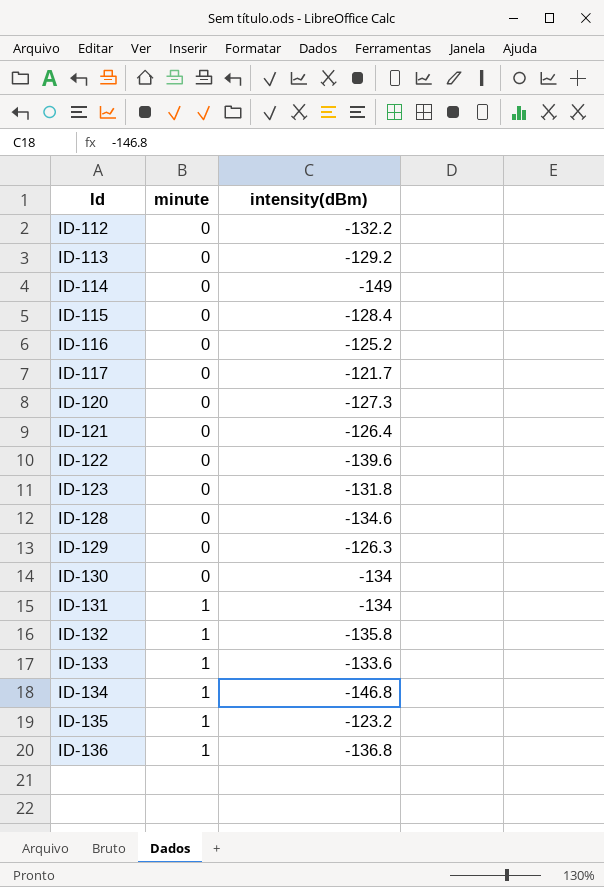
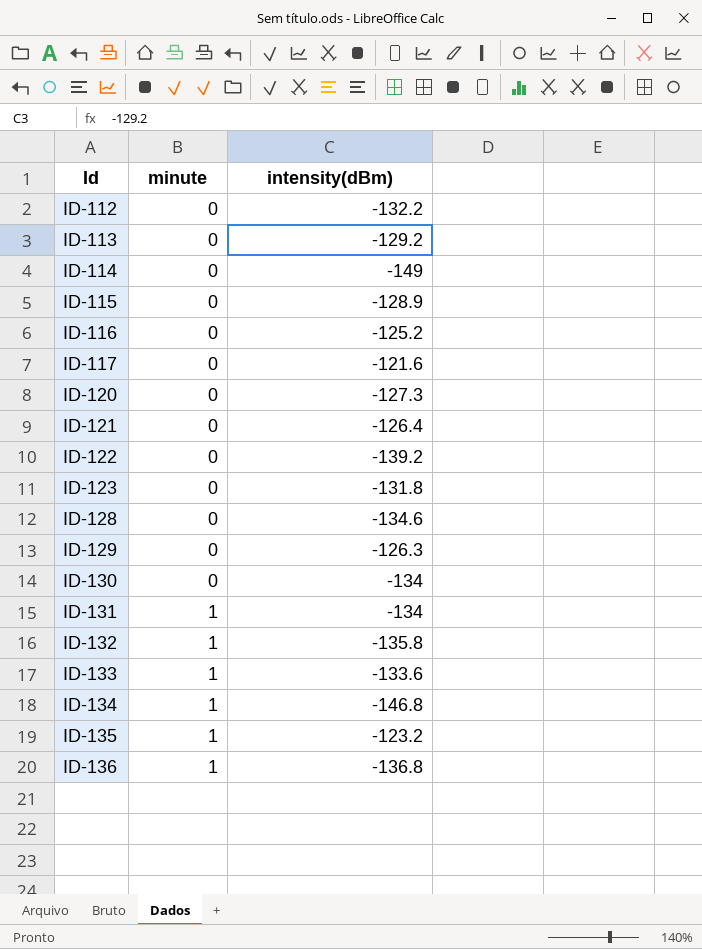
ID-115 | intensity(dBm): -128.4 -> -128.9
ID-117 | intensity(dBm): -121.7 -> -121.6
ID-122 | intensity(dBm): -139.6 -> -139.2

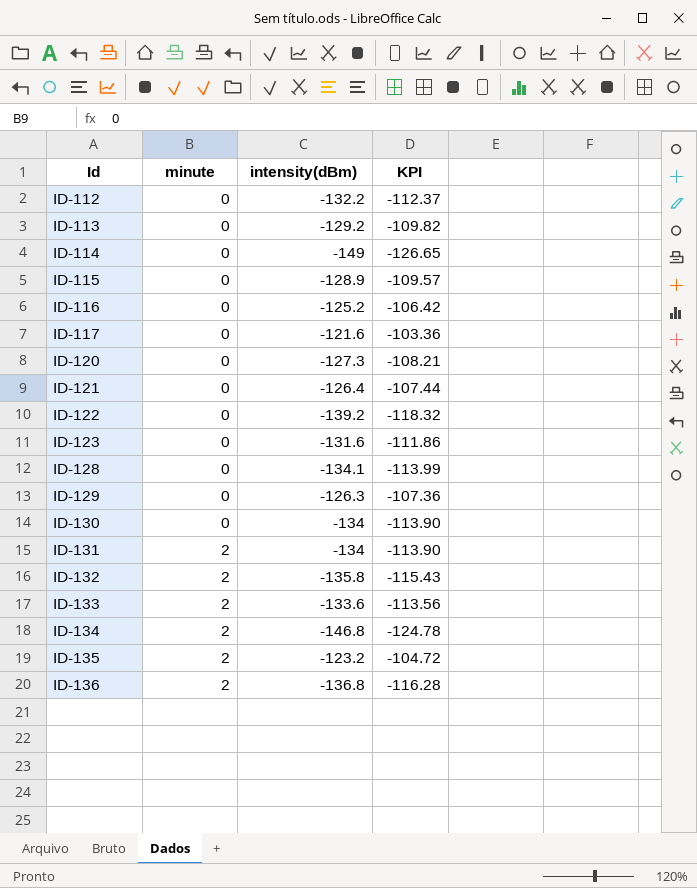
column KPI | formula: none -> [intensity(dBm)] * 0.85
ID-123 | intensity(dBm): -131.8 -> -131.6
ID-128 | intensity(dBm): -134.6 -> -134.1
ID-131 | minute: 1 -> 2
ID-132 | minute: 1 -> 2
ID-133 | minute: 1 -> 2
ID-134 | minute: 1 -> 2
ID-135 | minute: 1 -> 2
ID-136 | minute: 1 -> 2

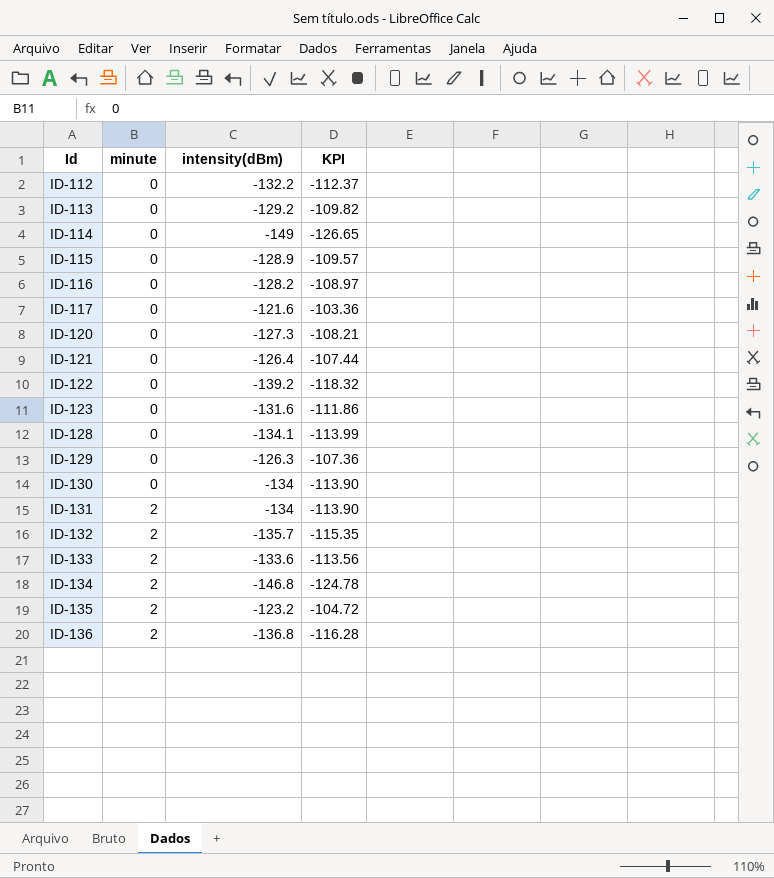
ID-116 | intensity(dBm): -125.2 -> -128.2
ID-116 | KPI: -106.42 -> -108.97
ID-132 | intensity(dBm): -135.8 -> -135.7
ID-132 | KPI: -115.43 -> -115.35

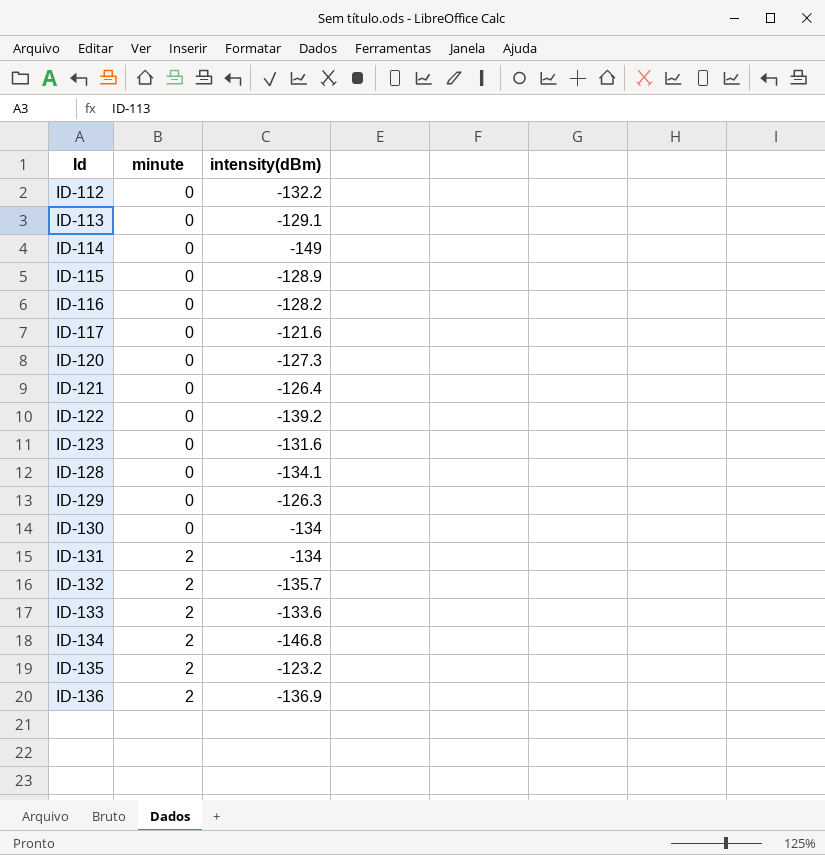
column KPI | formula: [intensity(dBm)] * 0.85 -> none
ID-113 | intensity(dBm): -129.2 -> -129.1
ID-136 | intensity(dBm): -136.8 -> -136.9

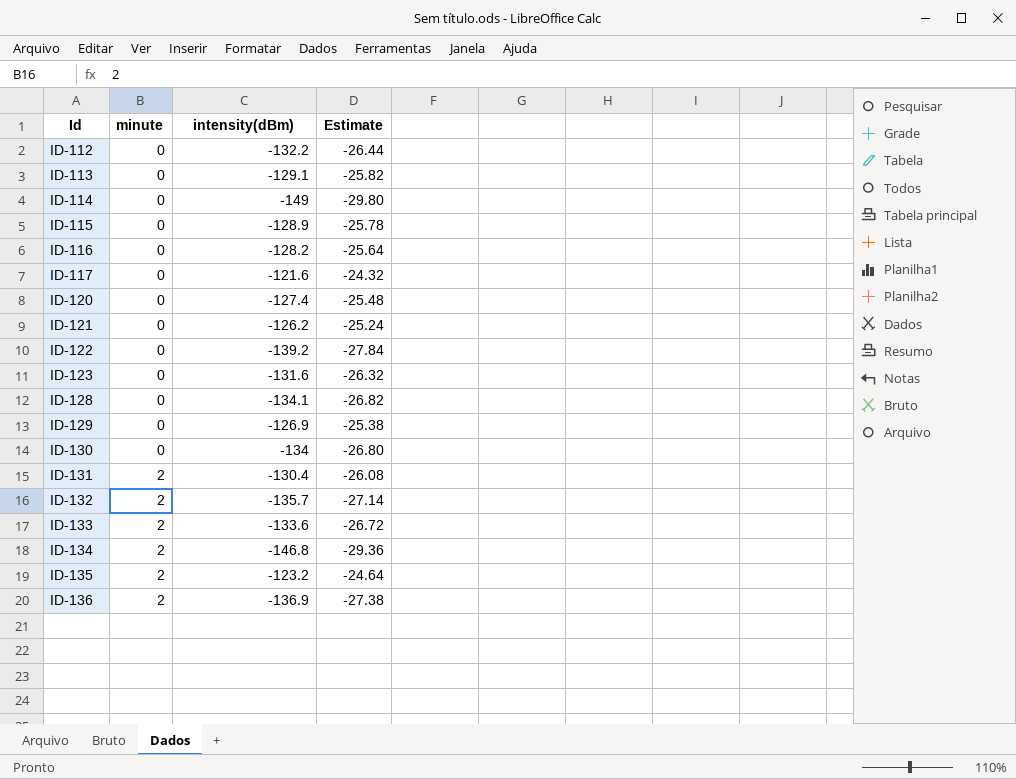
column Estimate | formula: none -> [intensity(dBm)] * 0.2
ID-120 | intensity(dBm): -127.3 -> -127.4
ID-121 | intensity(dBm): -126.4 -> -126.2
ID-129 | intensity(dBm): -126.3 -> -126.9
ID-131 | intensity(dBm): -134 -> -130.4

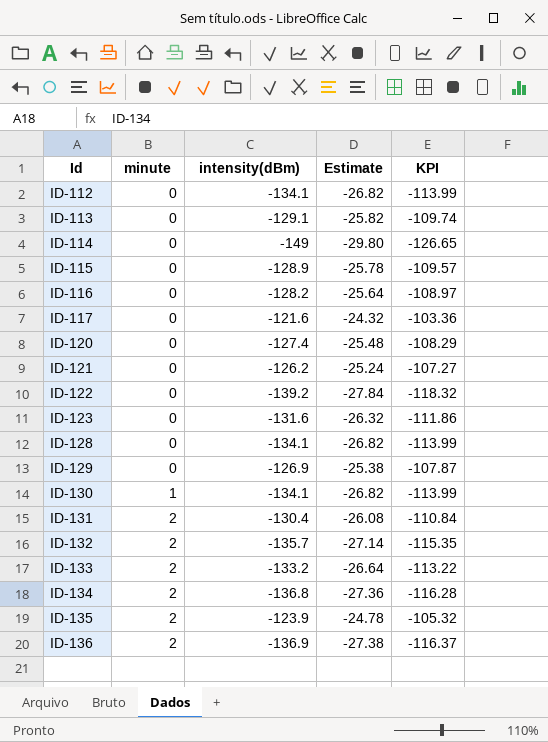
column KPI | formula: none -> [intensity(dBm)] * 0.85
ID-112 | intensity(dBm): -132.2 -> -134.1
ID-112 | Estimate: -26.44 -> -26.82
ID-130 | minute: 0 -> 1
ID-130 | intensity(dBm): -134 -> -134.1
ID-130 | Estimate: -26.80 -> -26.82
ID-133 | intensity(dBm): -133.6 -> -133.2
ID-133 | Estimate: -26.72 -> -26.64
ID-134 | intensity(dBm): -146.8 -> -136.8
ID-134 | Estimate: -29.36 -> -27.36
ID-135 | intensity(dBm): -123.2 -> -123.9
ID-135 | Estimate: -24.64 -> -24.78

